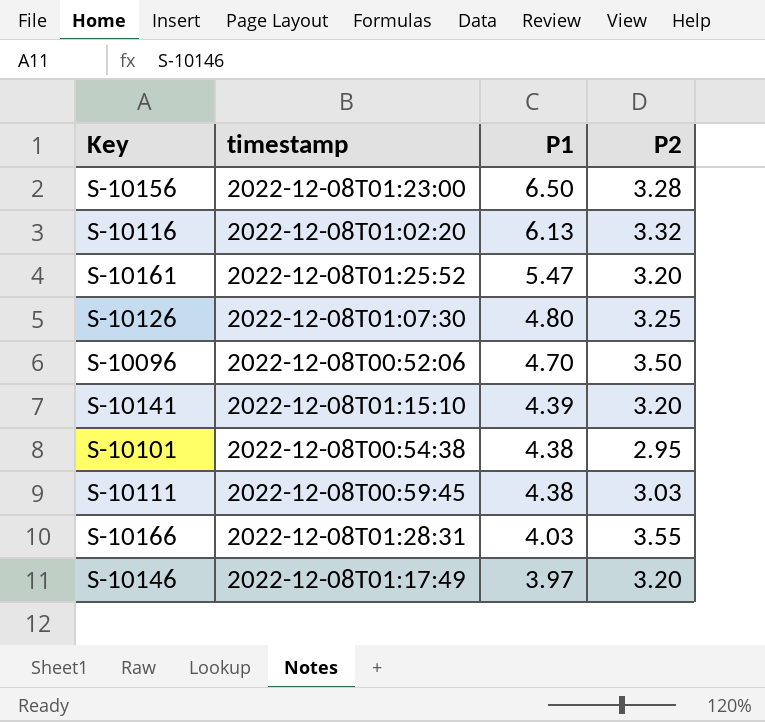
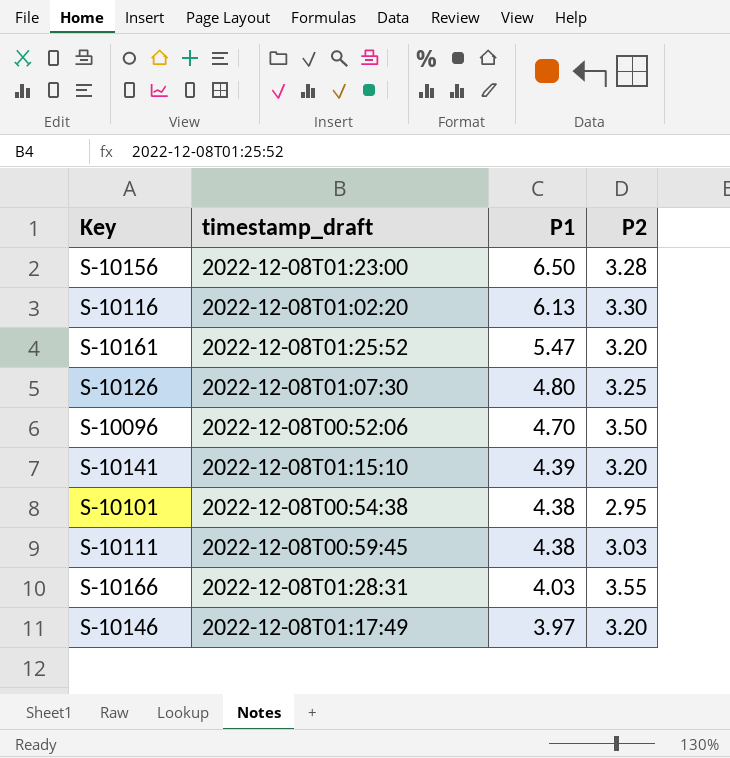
column name: timestamp -> timestamp_draft
S-10116 | P2: 3.32 -> 3.30

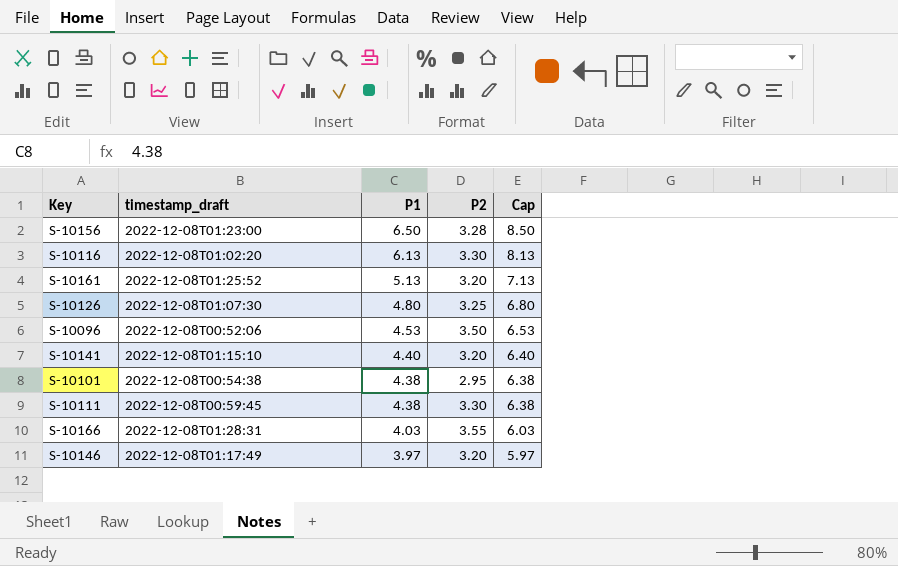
column Cap | formula: none -> [P1] + 2
S-10161 | P1: 5.47 -> 5.13
S-10096 | P1: 4.70 -> 4.53
S-10141 | P1: 4.39 -> 4.40
S-10111 | P2: 3.03 -> 3.30

